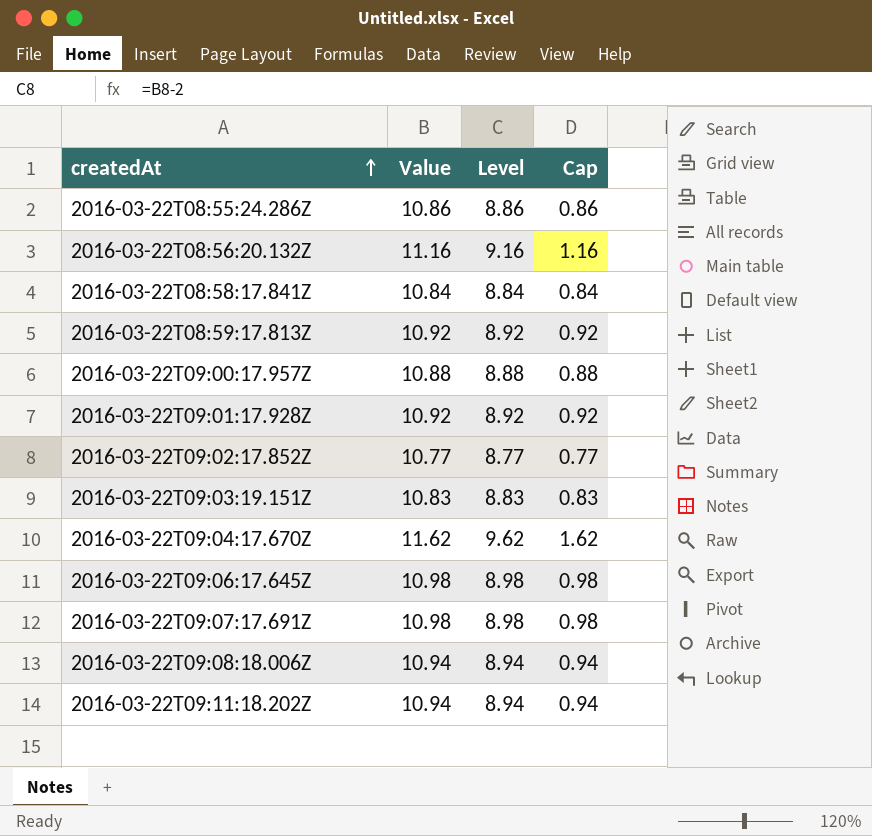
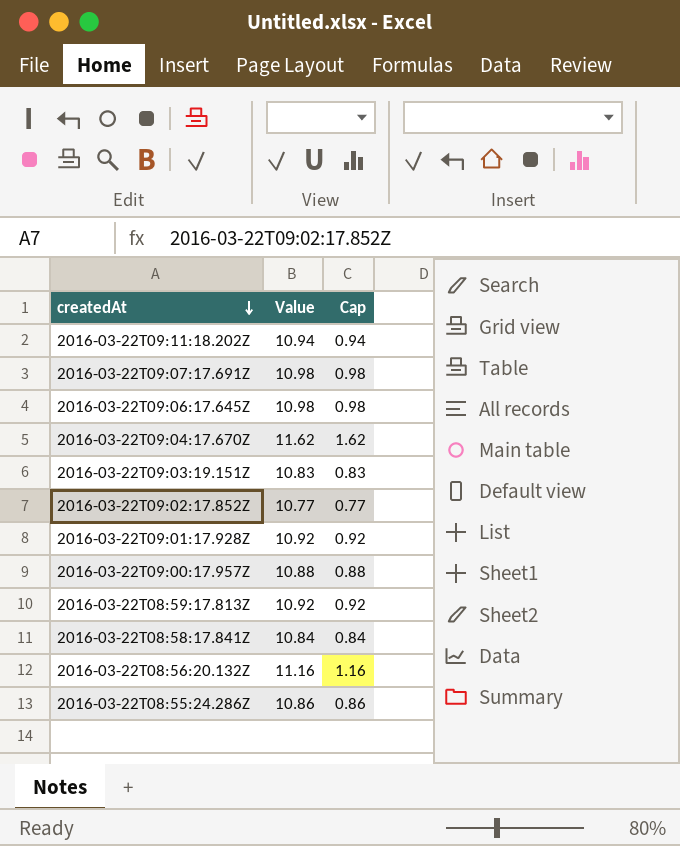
row order: createdAt ascending -> createdAt descending
column Level | formula: [Value] - 2 -> none
row 2016-03-22T09:08:18.006Z: 10.94 | 8.94 | 0.94 -> none

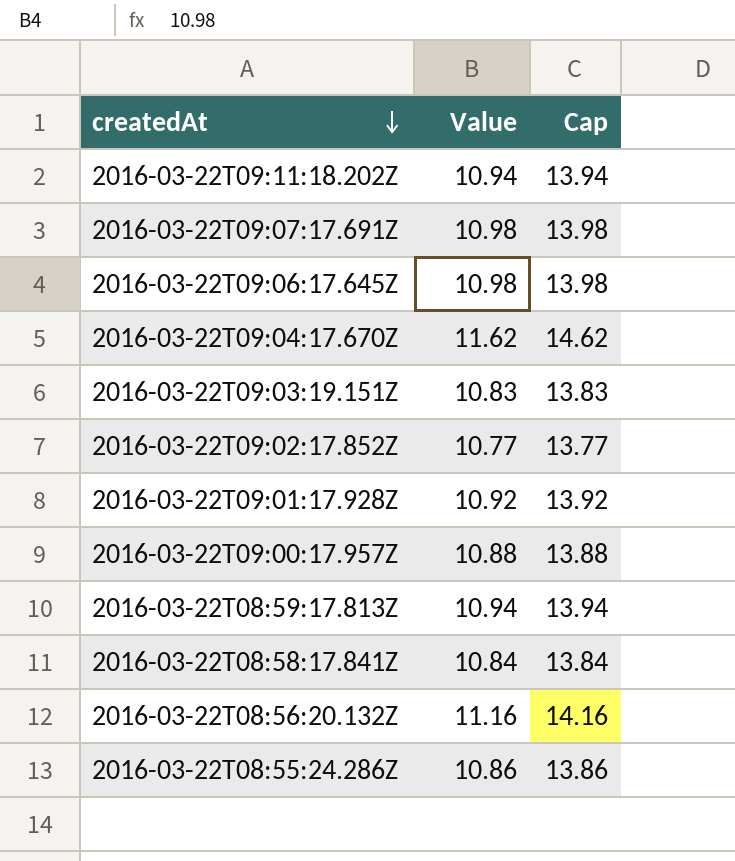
column Cap | formula: [Value] - 10 -> [Value] + 3
2016-03-22T08:59:17.813Z | Value: 10.92 -> 10.94

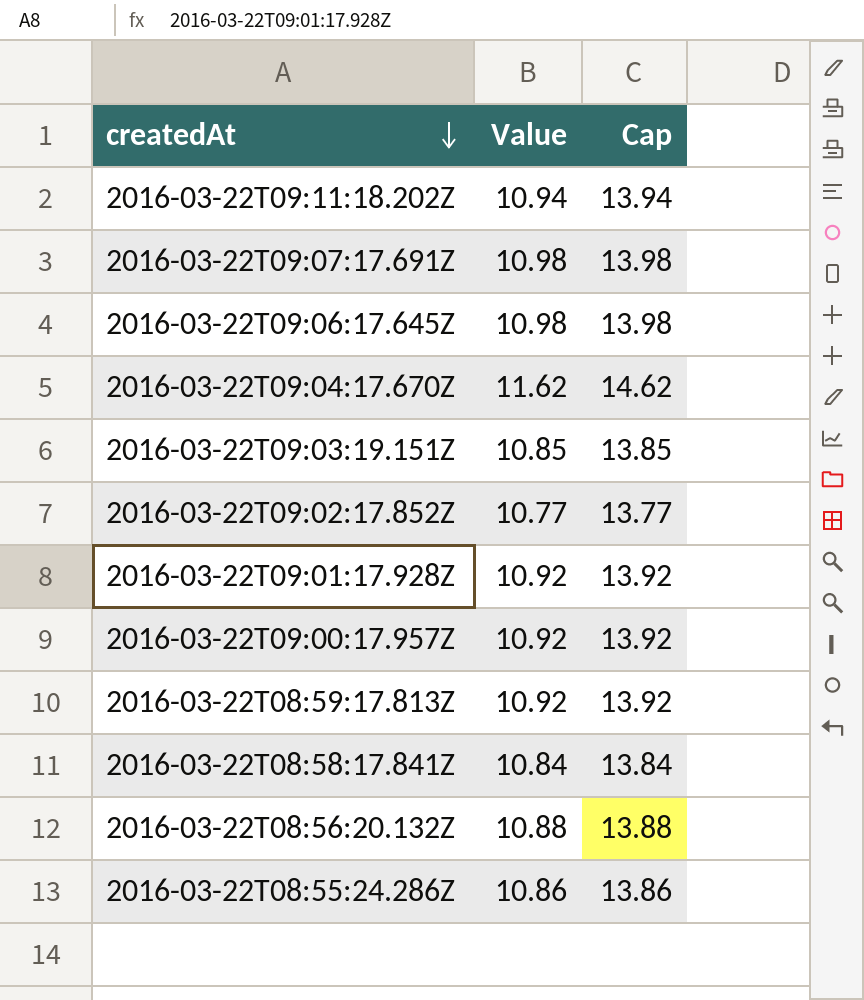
2016-03-22T09:03:19.151Z | Value: 10.83 -> 10.85
2016-03-22T09:03:19.151Z | Cap: 13.83 -> 13.85
2016-03-22T09:00:17.957Z | Value: 10.88 -> 10.92
2016-03-22T09:00:17.957Z | Cap: 13.88 -> 13.92
2016-03-22T08:59:17.813Z | Value: 10.94 -> 10.92
2016-03-22T08:59:17.813Z | Cap: 13.94 -> 13.92
2016-03-22T08:56:20.132Z | Value: 11.16 -> 10.88
2016-03-22T08:56:20.132Z | Cap: 14.16 -> 13.88

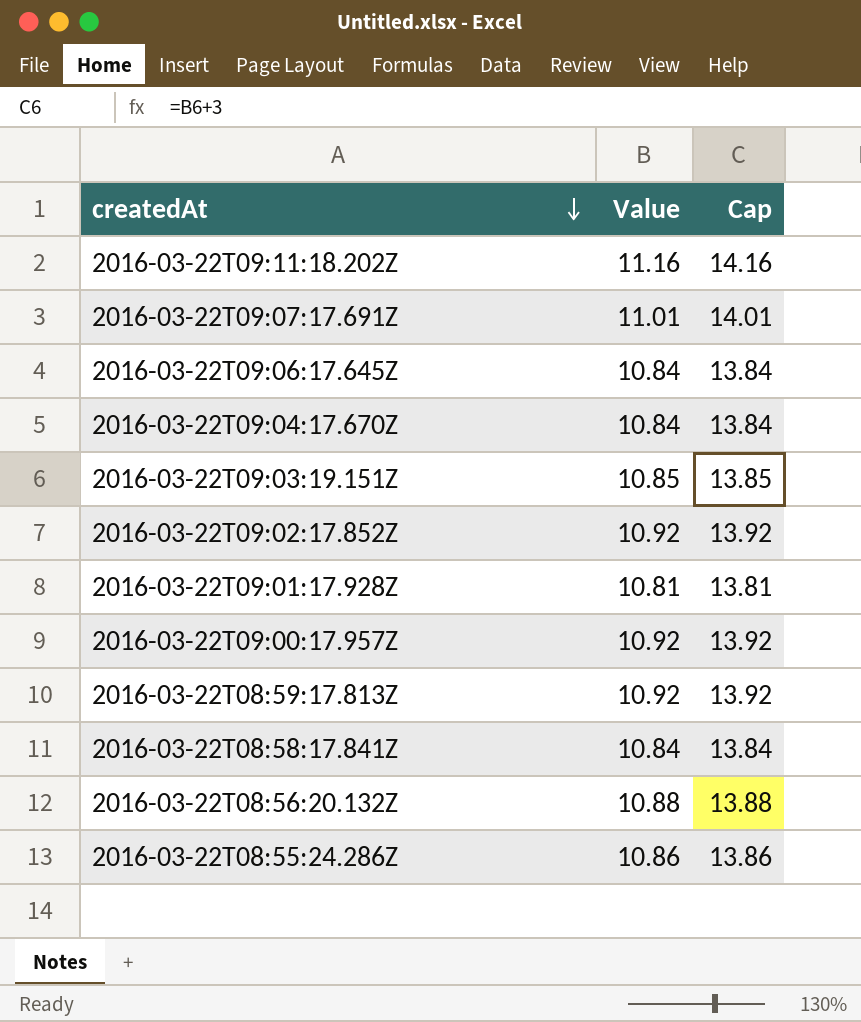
2016-03-22T09:11:18.202Z | Value: 10.94 -> 11.16
2016-03-22T09:11:18.202Z | Cap: 13.94 -> 14.16
2016-03-22T09:07:17.691Z | Value: 10.98 -> 11.01
2016-03-22T09:07:17.691Z | Cap: 13.98 -> 14.01
2016-03-22T09:06:17.645Z | Value: 10.98 -> 10.84
2016-03-22T09:06:17.645Z | Cap: 13.98 -> 13.84
2016-03-22T09:04:17.670Z | Value: 11.62 -> 10.84
2016-03-22T09:04:17.670Z | Cap: 14.62 -> 13.84
2016-03-22T09:02:17.852Z | Value: 10.77 -> 10.92
2016-03-22T09:02:17.852Z | Cap: 13.77 -> 13.92
2016-03-22T09:01:17.928Z | Value: 10.92 -> 10.81
2016-03-22T09:01:17.928Z | Cap: 13.92 -> 13.81

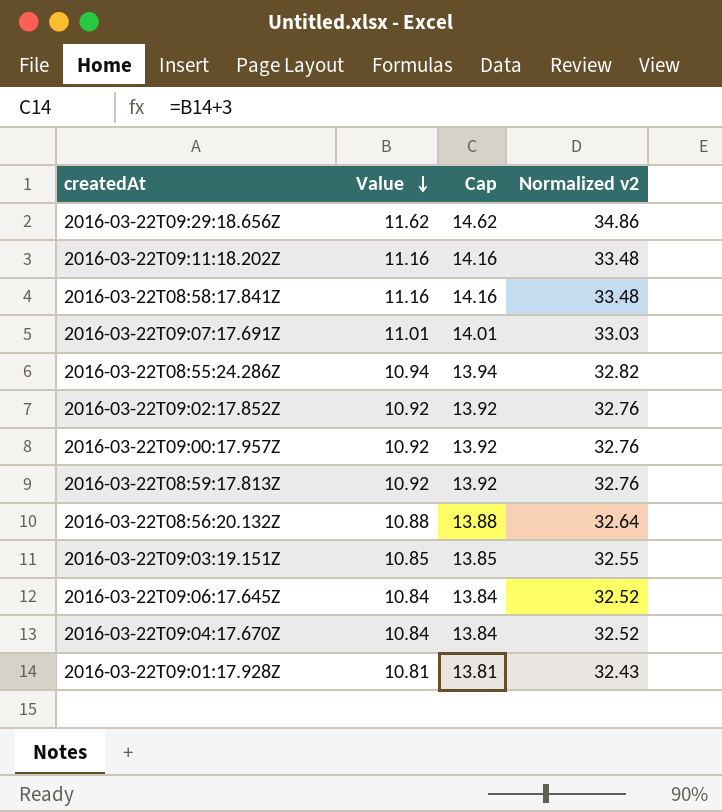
row order: createdAt descending -> Value descending
column Normalized v2 | formula: none -> [Value] * 3
row 2016-03-22T09:29:18.656Z: none -> 11.62 | 14.62 | 34.86
2016-03-22T08:58:17.841Z | Value: 10.84 -> 11.16
2016-03-22T08:58:17.841Z | Cap: 13.84 -> 14.16
2016-03-22T08:55:24.286Z | Value: 10.86 -> 10.94
2016-03-22T08:55:24.286Z | Cap: 13.86 -> 13.94

